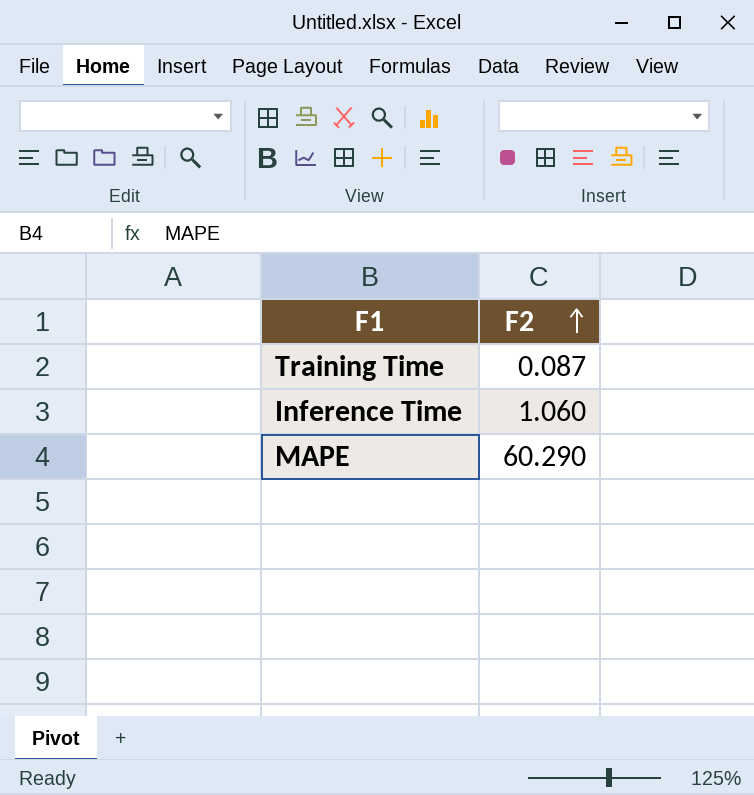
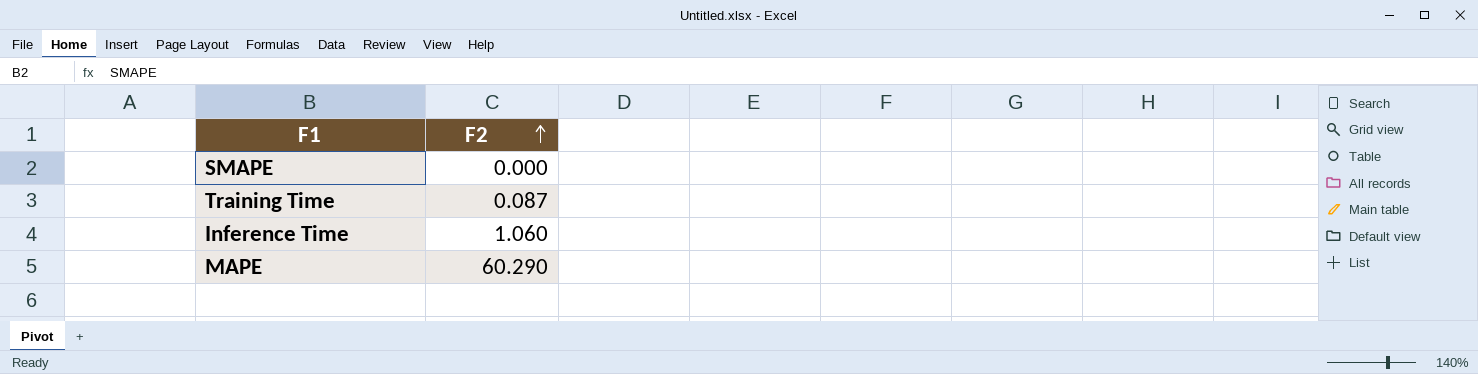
row SMAPE: none -> 0.000

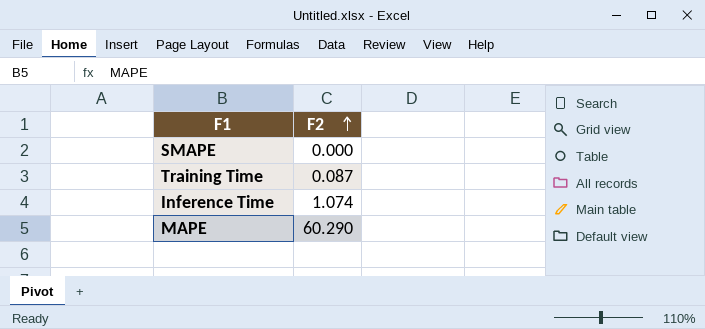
Inference Time | F2: 1.060 -> 1.074

